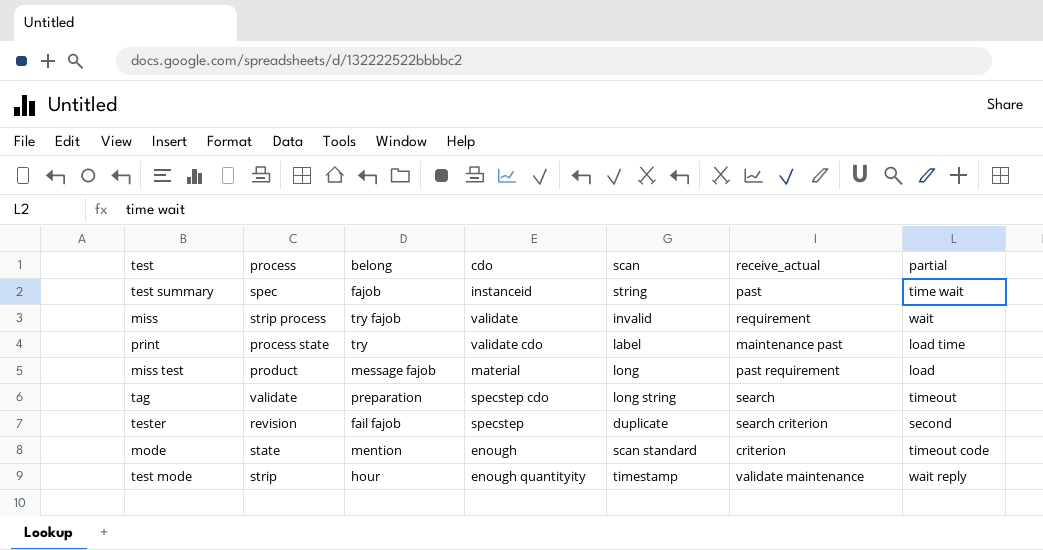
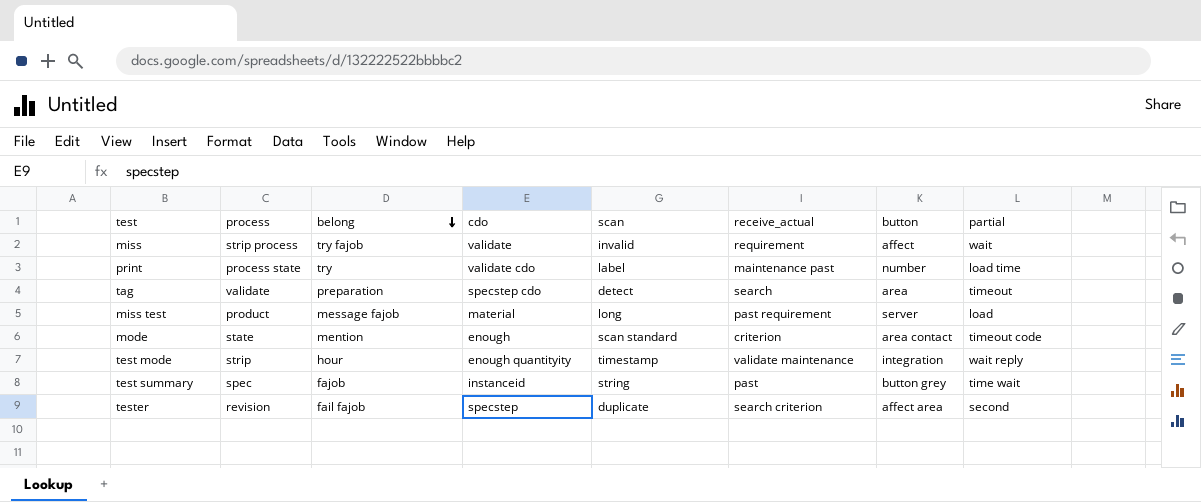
row order: none -> belong descending
column button | position: none -> 7
tag | scan: long string -> detect

